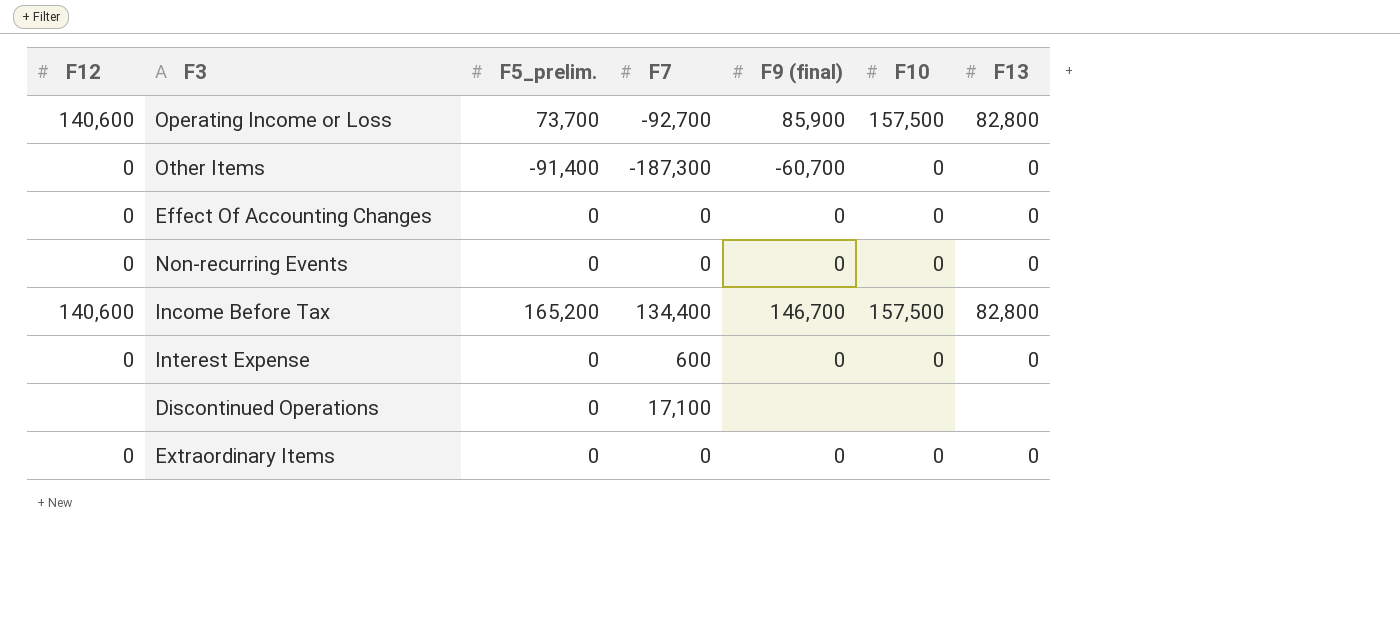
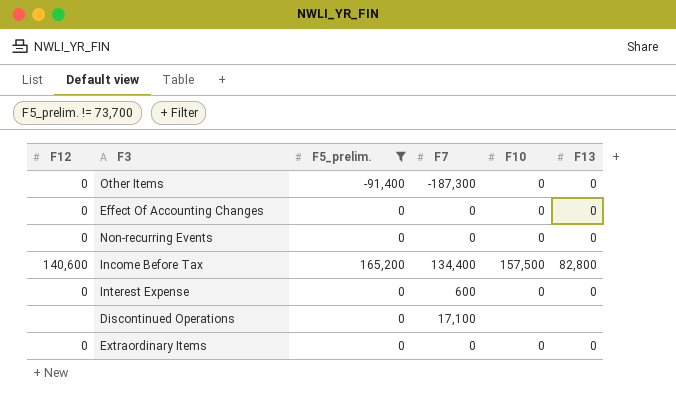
filter: none -> F5_prelim. != 73,700
column F9 (final) | position: 5 -> none

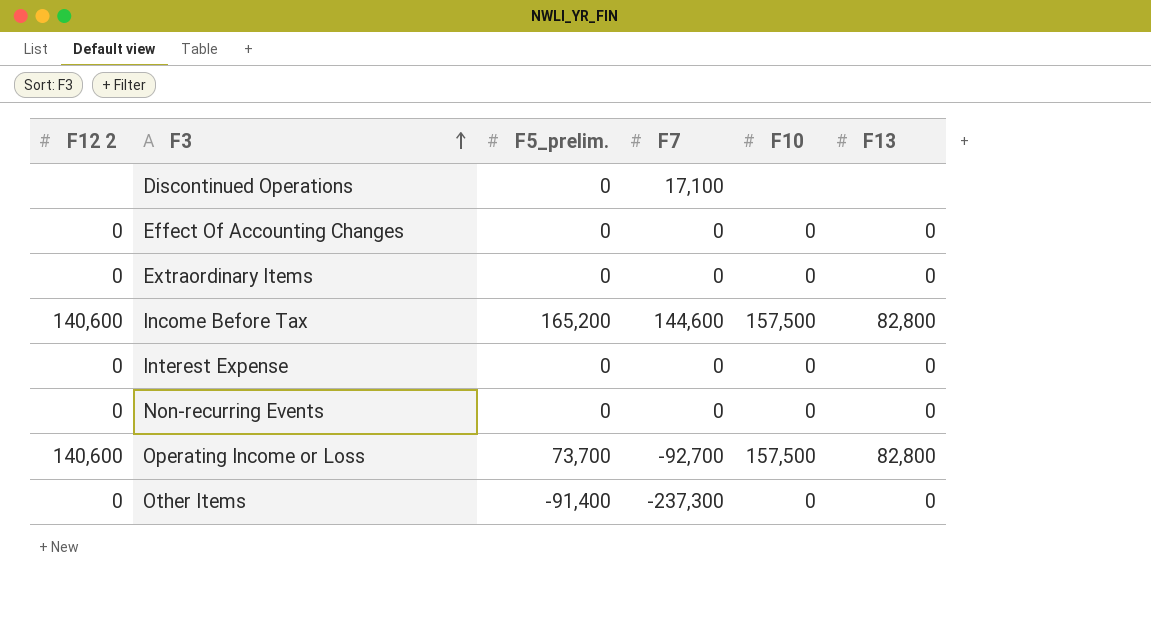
filter: F5_prelim. != 73,700 -> none
row order: none -> F3 ascending
column name: F12 -> F12 2
Income Before Tax | F7: 134,400 -> 144,600
Interest Expense | F7: 600 -> 0
Other Items | F7: -187,300 -> -237,300

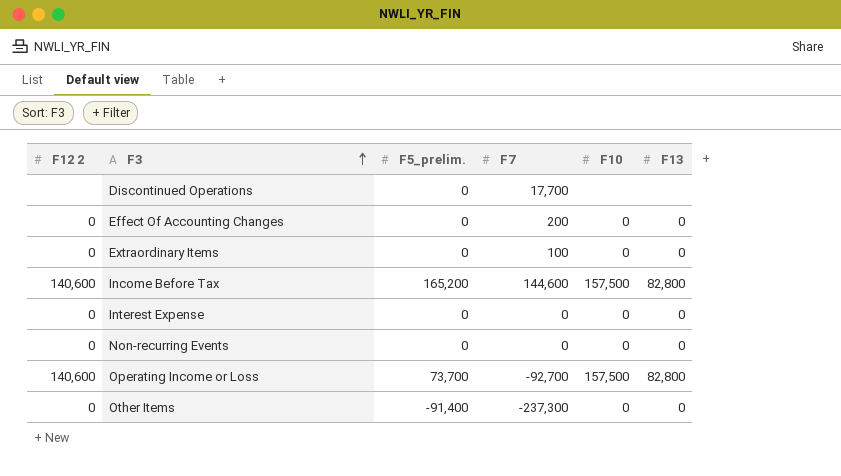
Discontinued Operations | F7: 17,100 -> 17,700
Effect Of Accounting Changes | F7: 0 -> 200
Extraordinary Items | F7: 0 -> 100

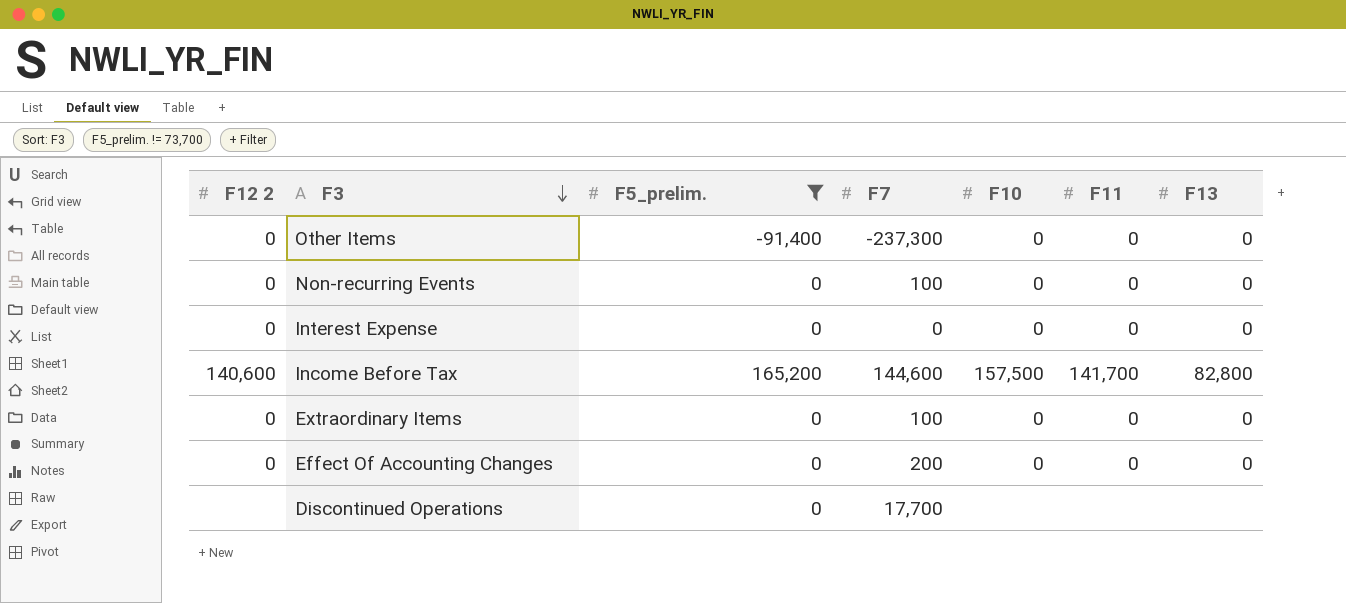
filter: none -> F5_prelim. != 73,700
row order: F3 ascending -> F3 descending
column F11 | position: none -> 6
Non-recurring Events | F7: 0 -> 100

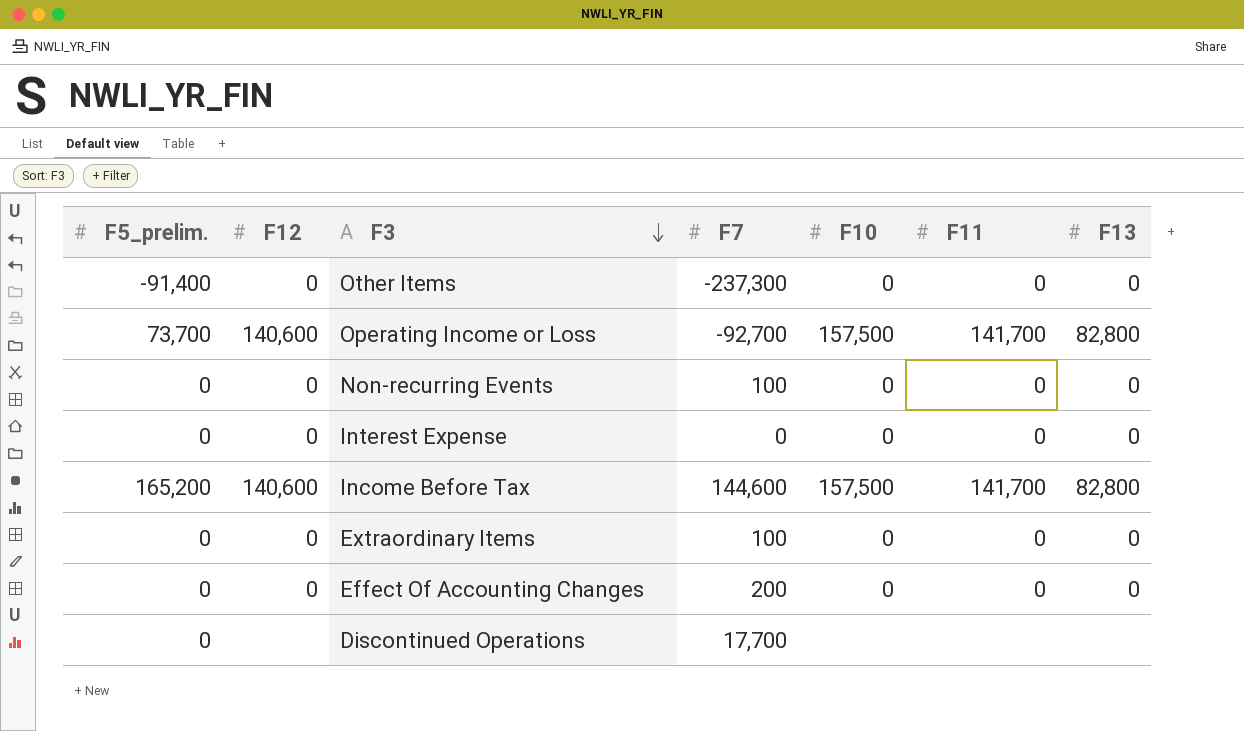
filter: F5_prelim. != 73,700 -> none
column F5_prelim. | position: 3 -> 1
column name: F12 2 -> F12

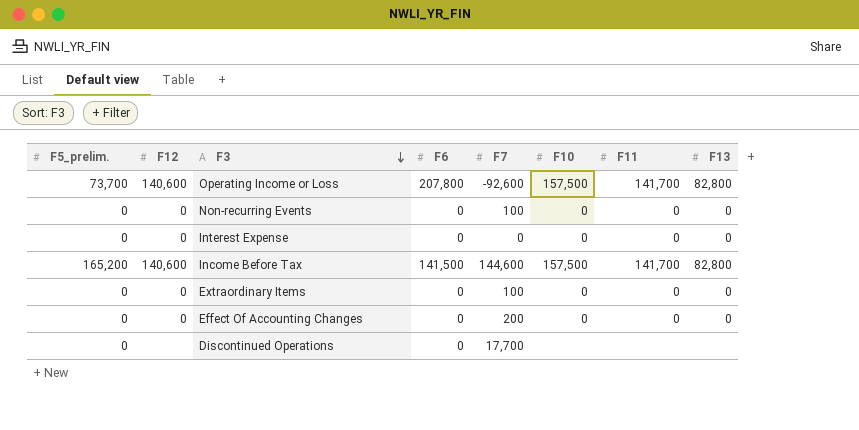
column F6 | position: none -> 4
row Other Items: -91,400 | 0 | -237,300 | 0 | 0 | 0 -> none
Operating Income or Loss | F7: -92,700 -> -92,600

